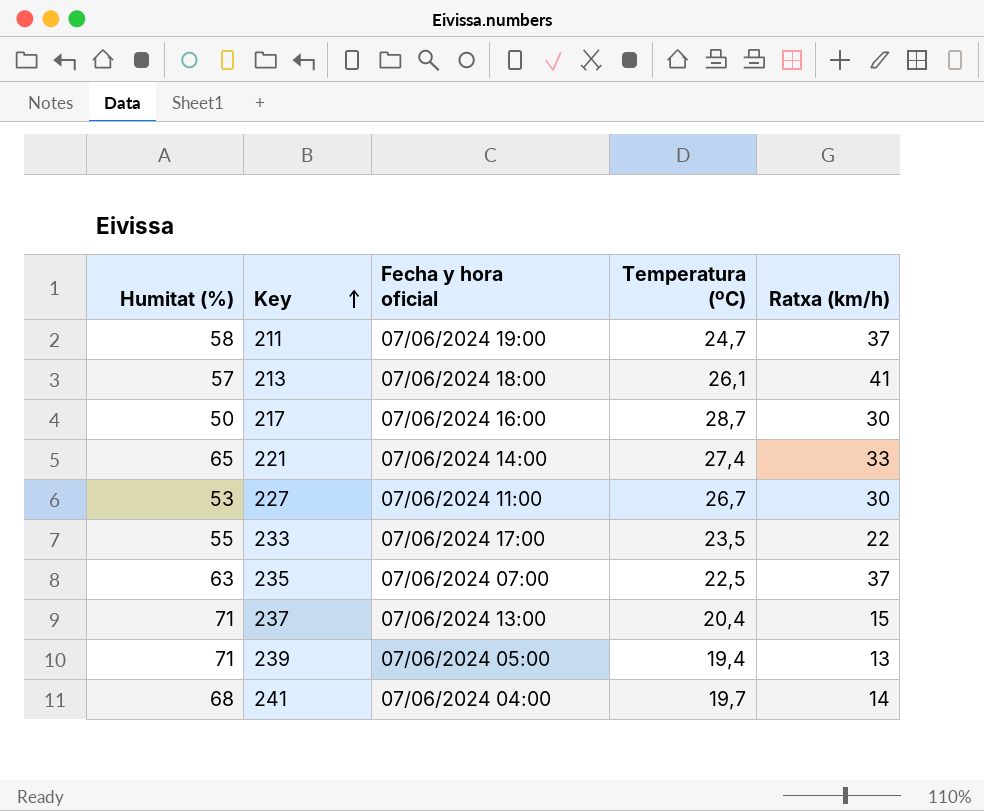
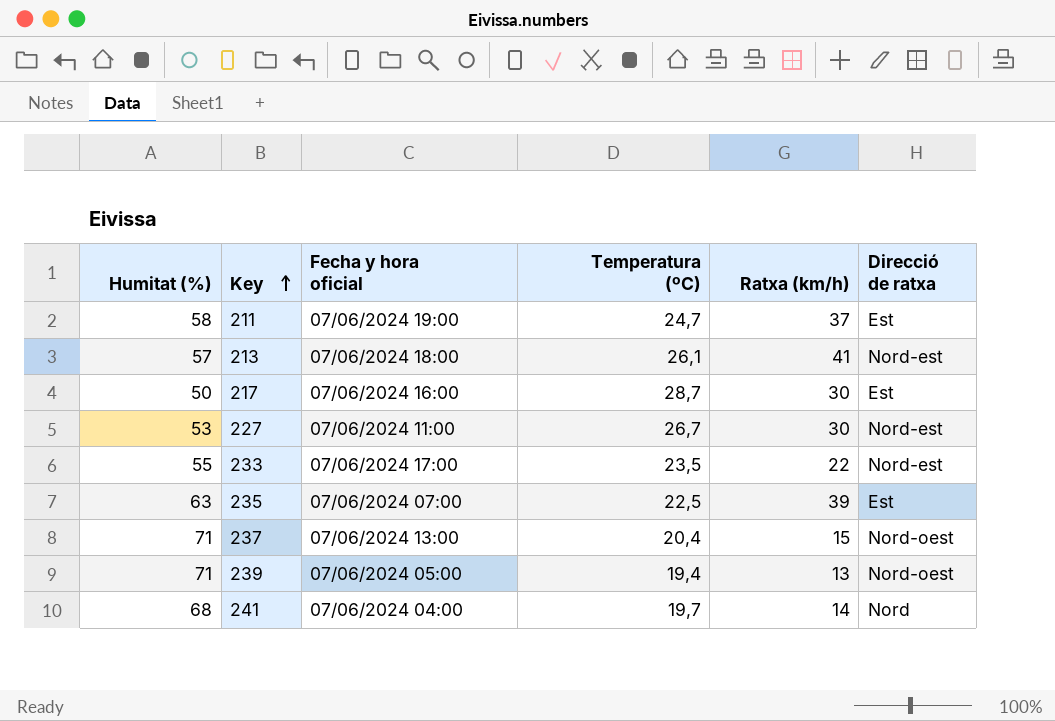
column Direcció de ratxa | position: none -> 6
row 221: 65 | 07/06/2024 14:00 | 27,4 | 33 -> none
235 | Ratxa (km/h): 37 -> 39

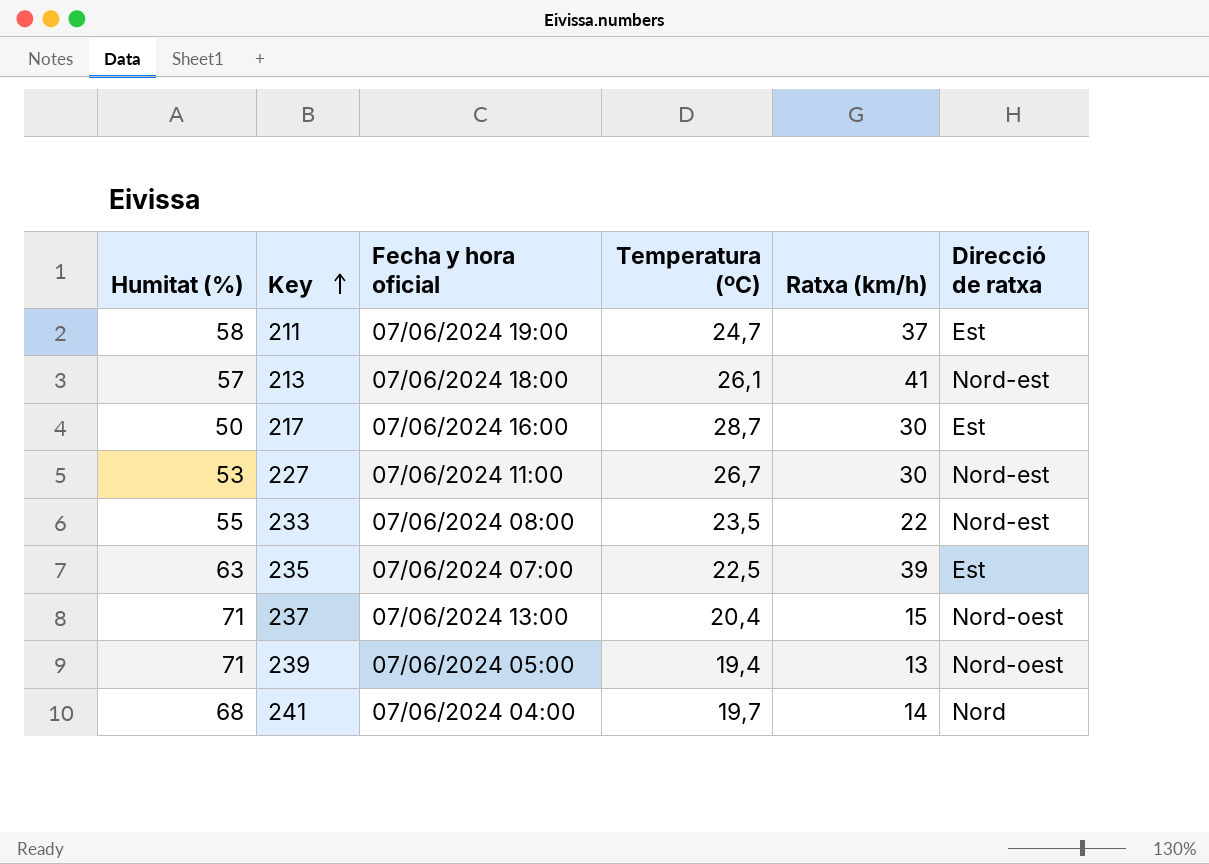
233 | Fecha y hora oficial: 07/06/2024 17:00 -> 07/06/2024 08:00

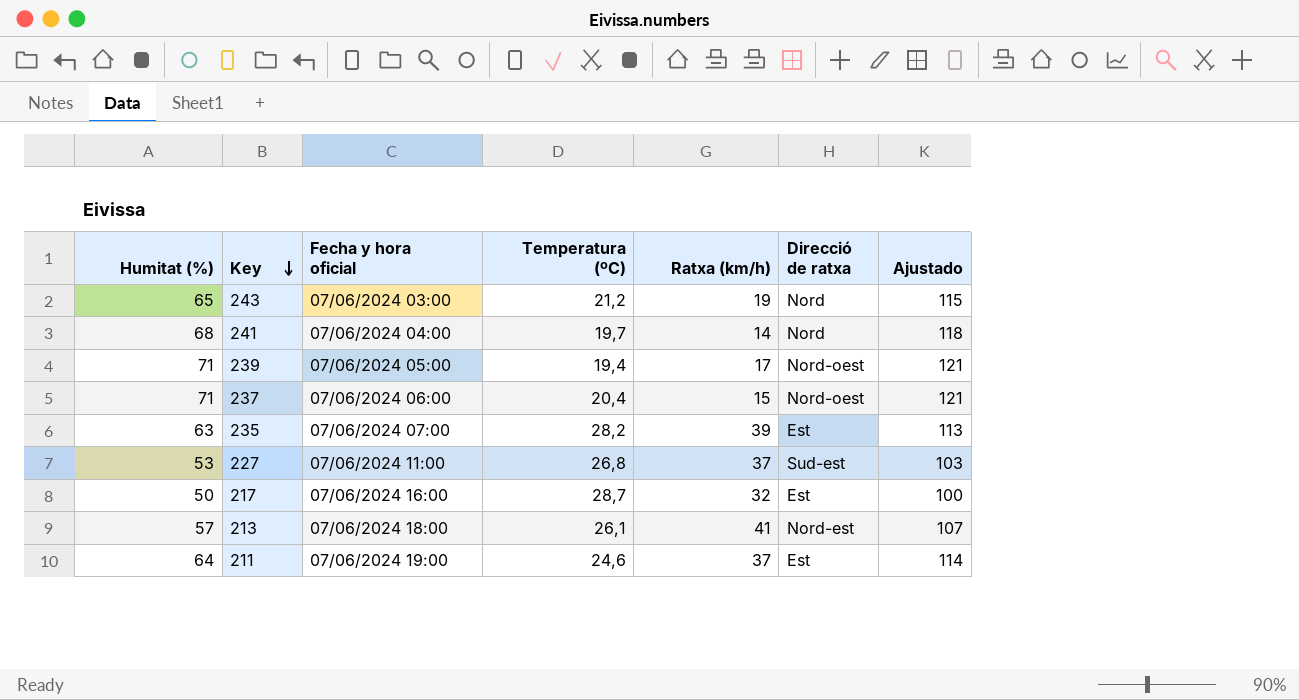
row order: Key ascending -> Key descending
column Ajustado | formula: none -> [Humitat (%)] + 50
row 233: 55 | 07/06/2024 08:00 | 23,5 | 22 | Nord-est -> none
row 243: none -> 65 | 07/06/2024 03:00 | 21,2 | 19 | Nord | 115
239 | Ratxa (km/h): 13 -> 17
237 | Fecha y hora oficial: 07/06/2024 13:00 -> 07/06/2024 06:00
235 | Temperatura (ºC): 22,5 -> 28,2
227 | Temperatura (ºC): 26,7 -> 26,8
227 | Ratxa (km/h): 30 -> 37
227 | Direcció de ratxa: Nord-est -> Sud-est
217 | Ratxa (km/h): 30 -> 32
211 | Humitat (%): 58 -> 64
211 | Temperatura (ºC): 24,7 -> 24,6

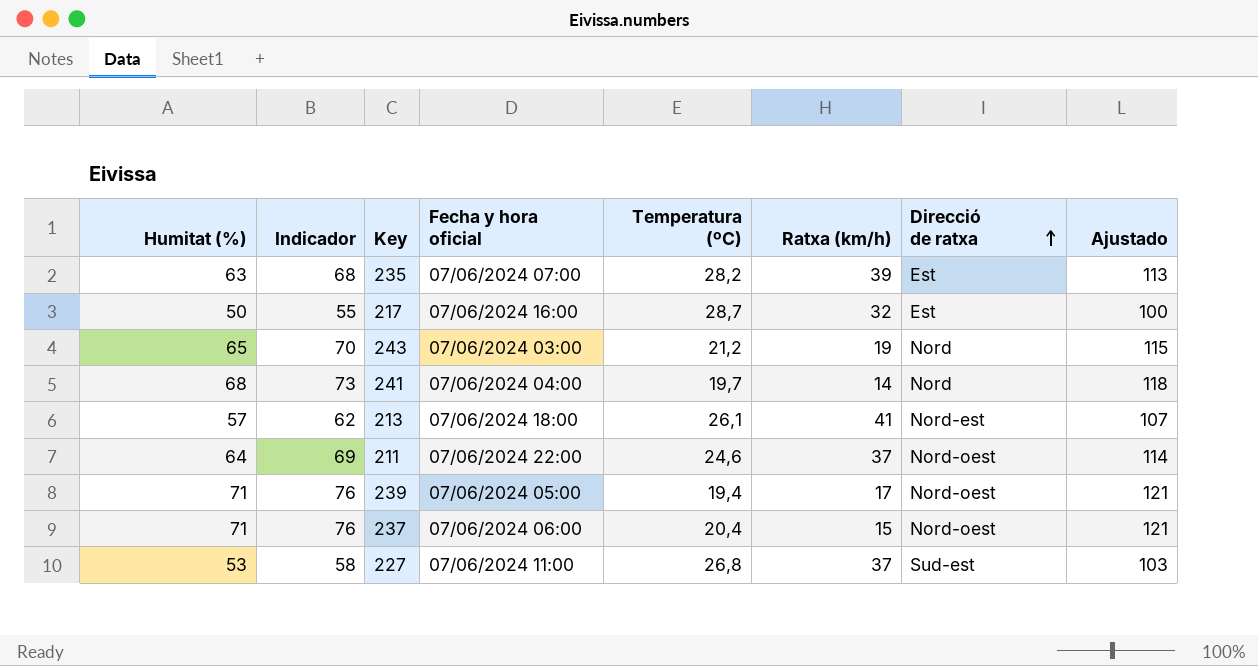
row order: Key descending -> Direcció de ratxa ascending
column Indicador | formula: none -> [Humitat (%)] + 5
211 | Fecha y hora oficial: 07/06/2024 19:00 -> 07/06/2024 22:00
211 | Direcció de ratxa: Est -> Nord-oest

